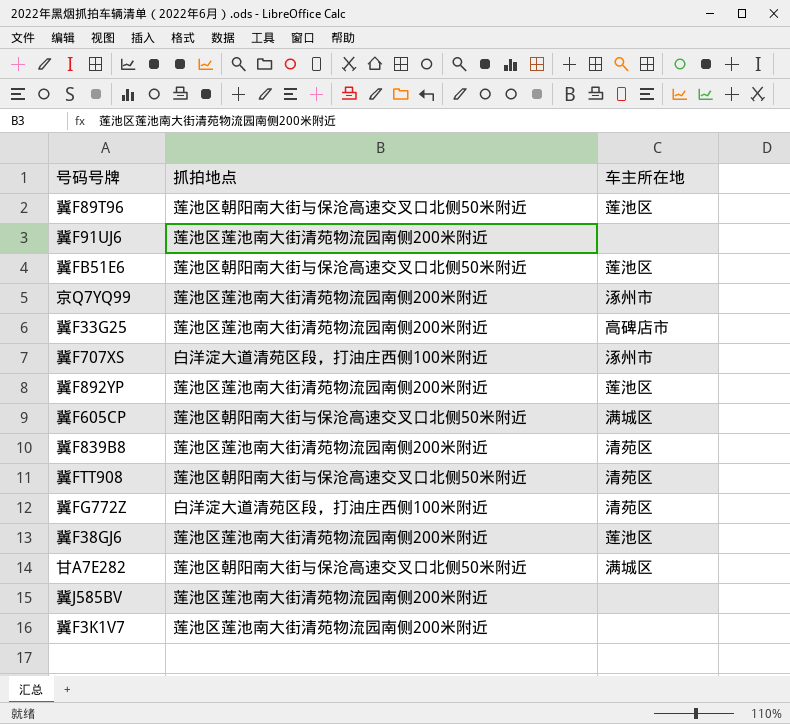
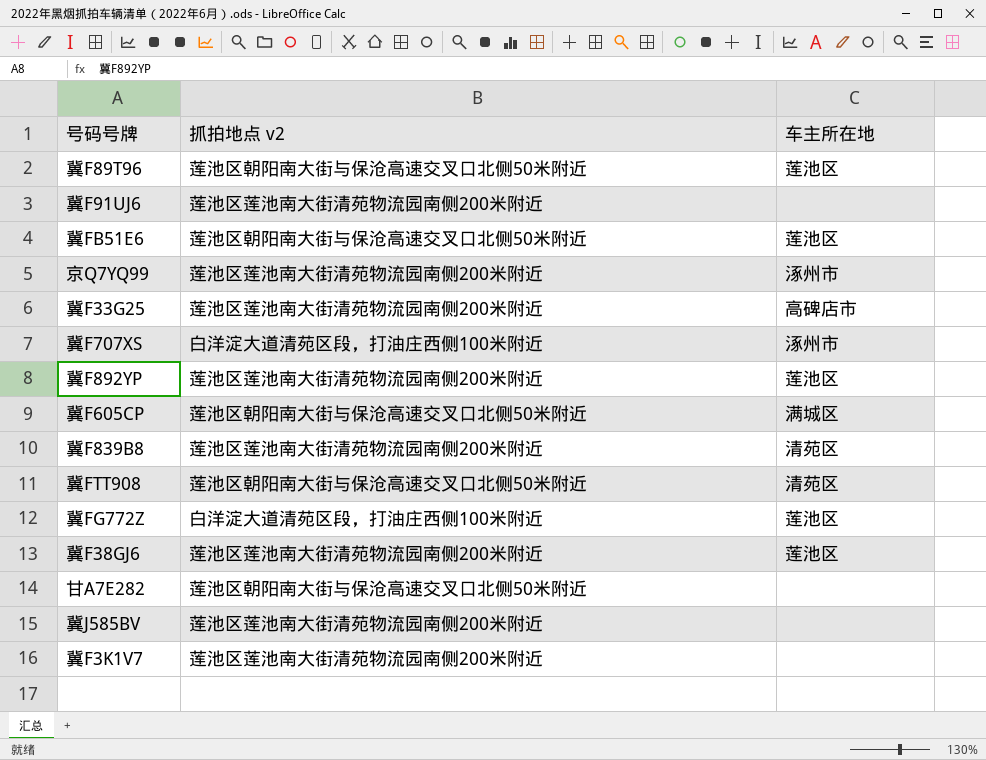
column name: 抓拍地点 -> 抓拍地点 v2
冀FG772Z | 车主所在地: 清苑区 -> 莲池区
甘A7E282 | 车主所在地: 满城区 -> none

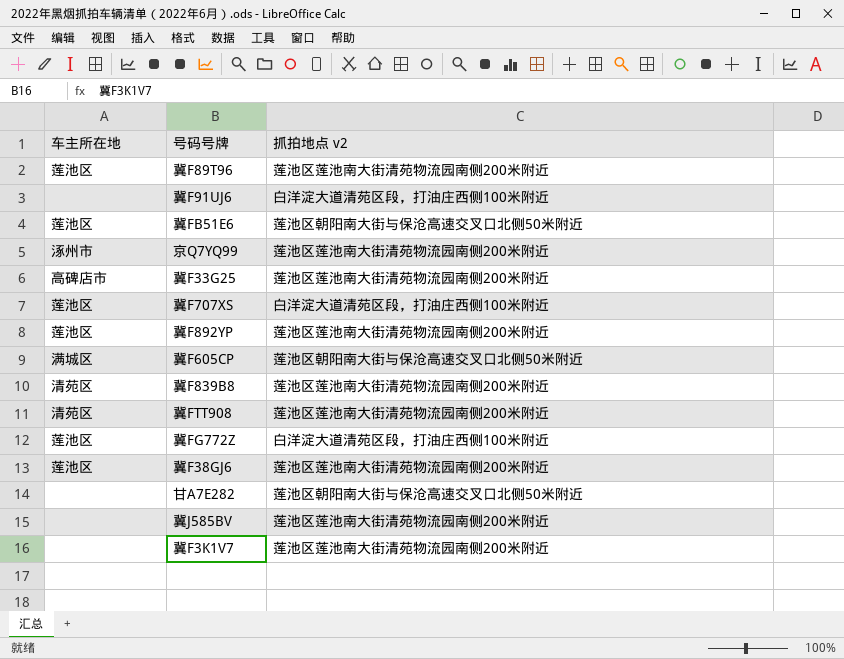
column 车主所在地 | position: 3 -> 1
冀F89T96 | 抓拍地点 v2: 莲池区朝阳南大街与保沧高速交叉口北侧50米附近 -> 莲池区莲池南大街清苑物流园南侧200米附近
冀F91UJ6 | 抓拍地点 v2: 莲池区莲池南大街清苑物流园南侧200米附近 -> 白洋淀大道清苑区段，打油庄西侧100米附近
冀F707XS | 车主所在地: 涿州市 -> 莲池区
冀FTT908 | 抓拍地点 v2: 莲池区朝阳南大街与保沧高速交叉口北侧50米附近 -> 莲池区莲池南大街清苑物流园南侧200米附近

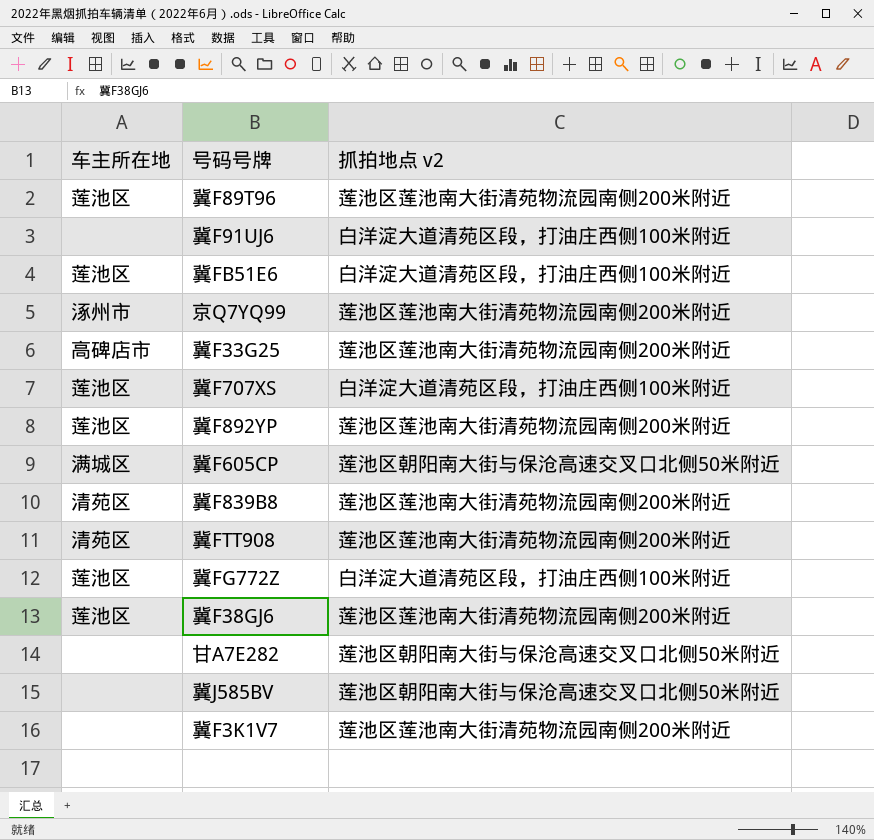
冀FB51E6 | 抓拍地点 v2: 莲池区朝阳南大街与保沧高速交叉口北侧50米附近 -> 白洋淀大道清苑区段，打油庄西侧100米附近
冀J585BV | 抓拍地点 v2: 莲池区莲池南大街清苑物流园南侧200米附近 -> 莲池区朝阳南大街与保沧高速交叉口北侧50米附近

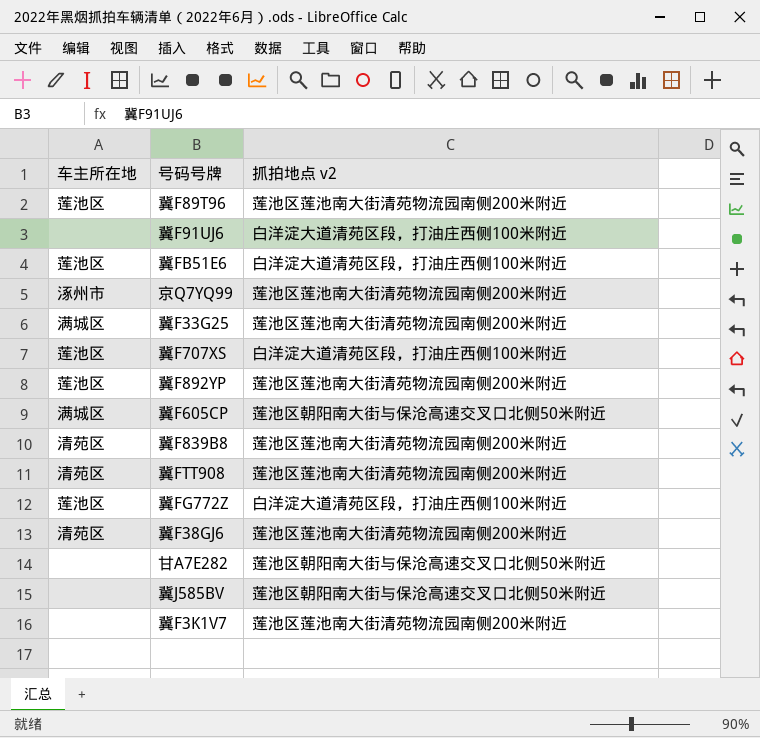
冀F33G25 | 车主所在地: 高碑店市 -> 满城区
冀F38GJ6 | 车主所在地: 莲池区 -> 清苑区

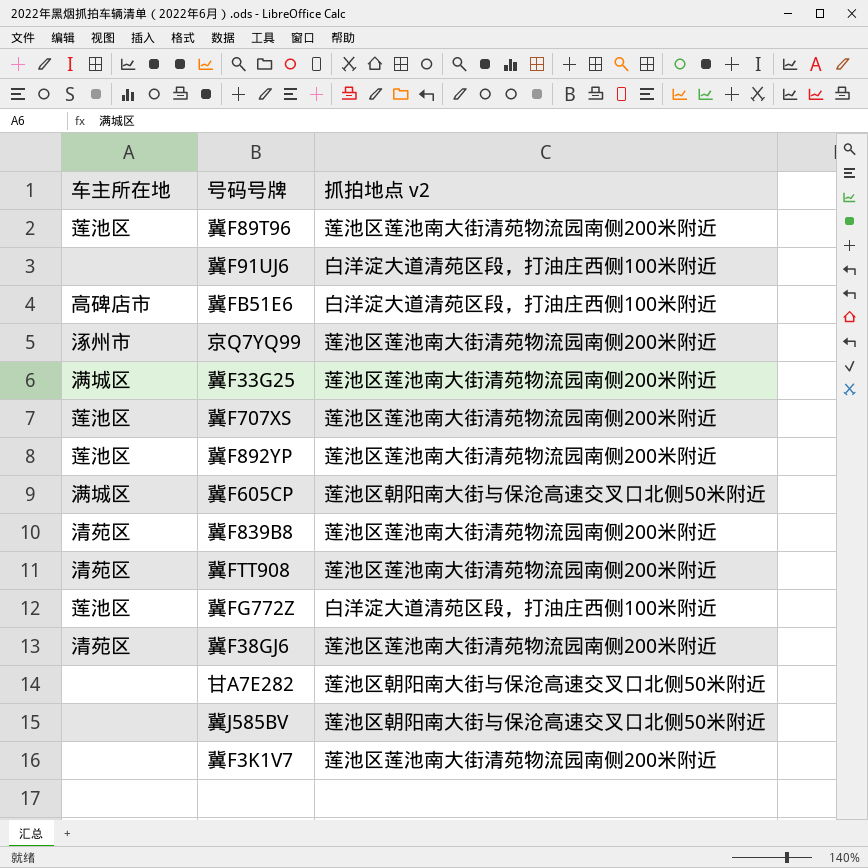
冀FB51E6 | 车主所在地: 莲池区 -> 高碑店市
冀F707XS | 抓拍地点 v2: 白洋淀大道清苑区段，打油庄西侧100米附近 -> 莲池区莲池南大街清苑物流园南侧200米附近

